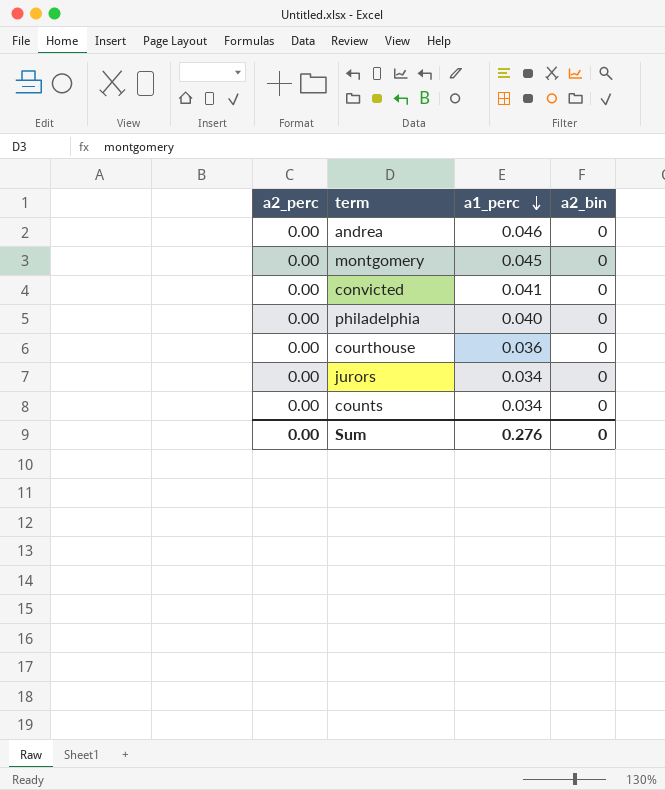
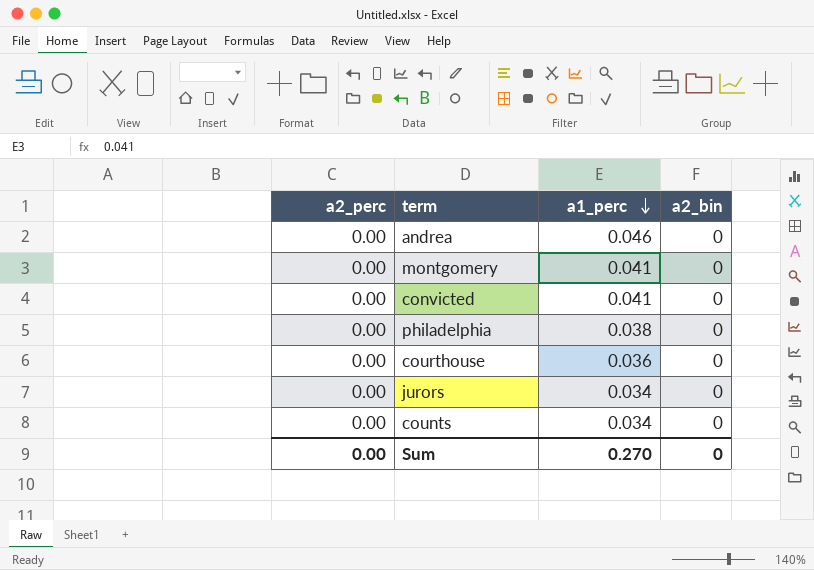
montgomery | a1_perc: 0.045 -> 0.041
philadelphia | a1_perc: 0.040 -> 0.038
Sum | a1_perc: 0.276 -> 0.270

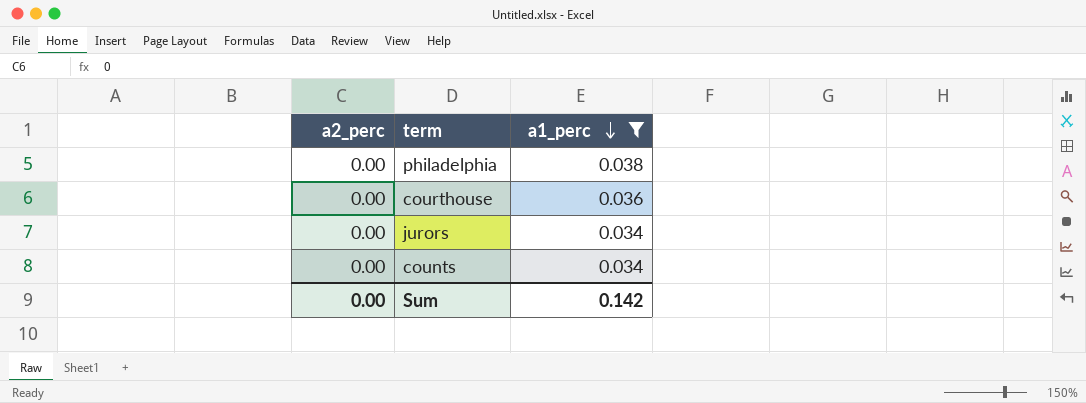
filter: none -> a1_perc <= 0.038
column a2_bin | position: 4 -> none
Sum | a1_perc: 0.270 -> 0.142

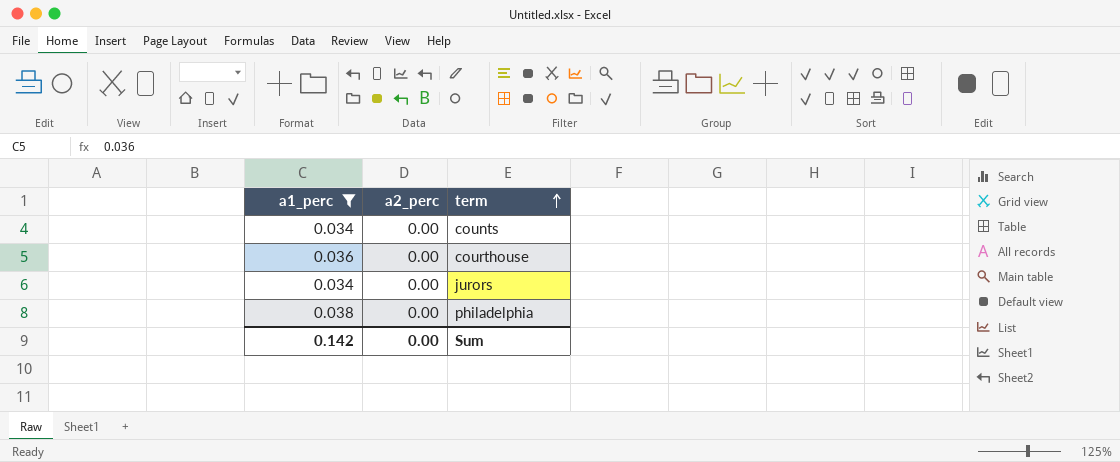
row order: a1_perc descending -> term ascending
column a1_perc | position: 3 -> 1

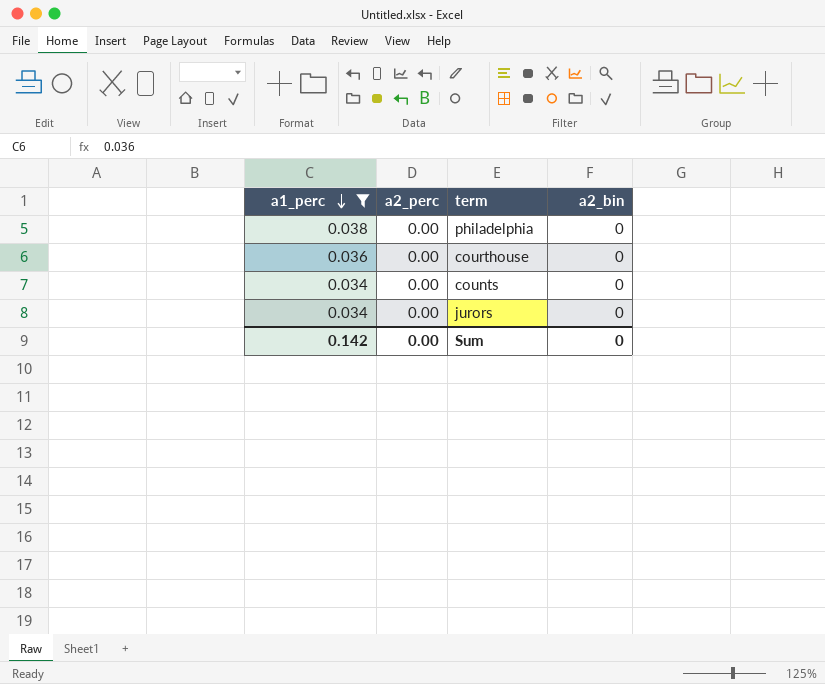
row order: term ascending -> a1_perc descending
column a2_bin | position: none -> 4

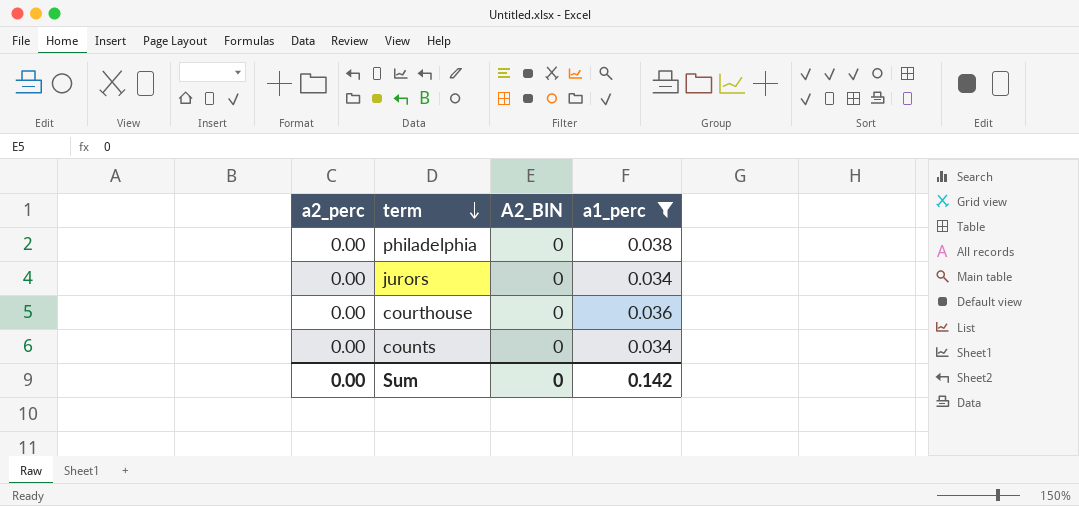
row order: a1_perc descending -> term descending
column name: a2_bin -> A2_BIN
column a1_perc | position: 1 -> 4

